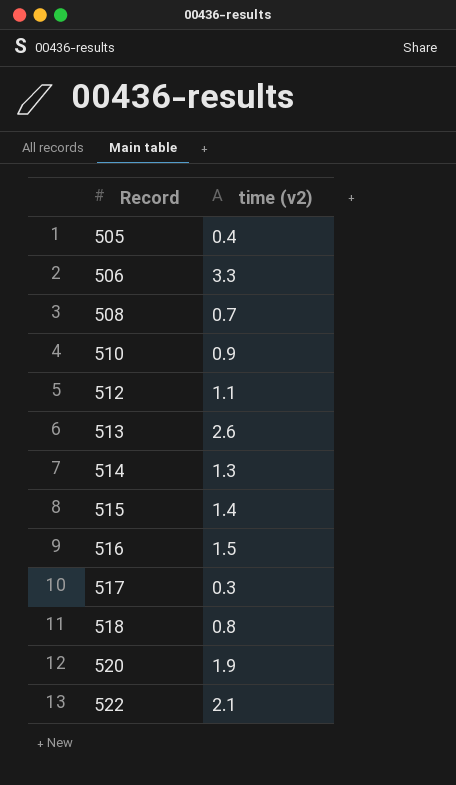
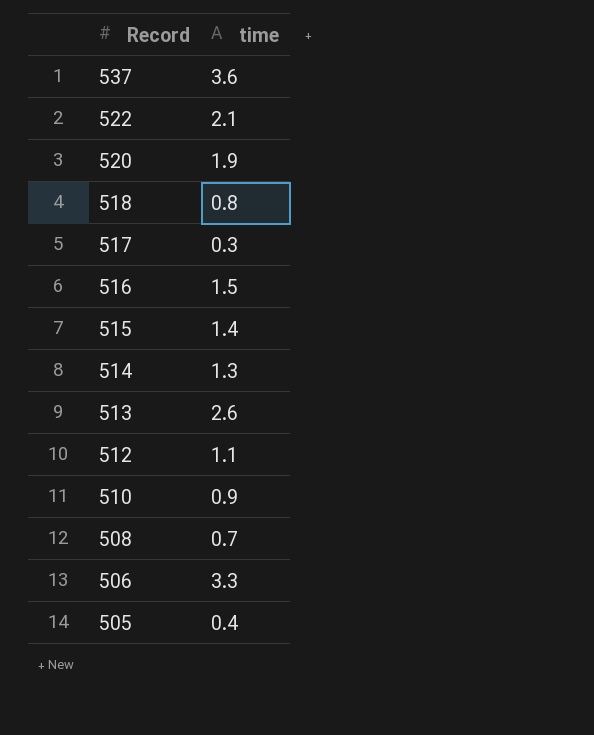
row order: Record ascending -> Record descending
column name: time (v2) -> time
row 537: none -> 3.6

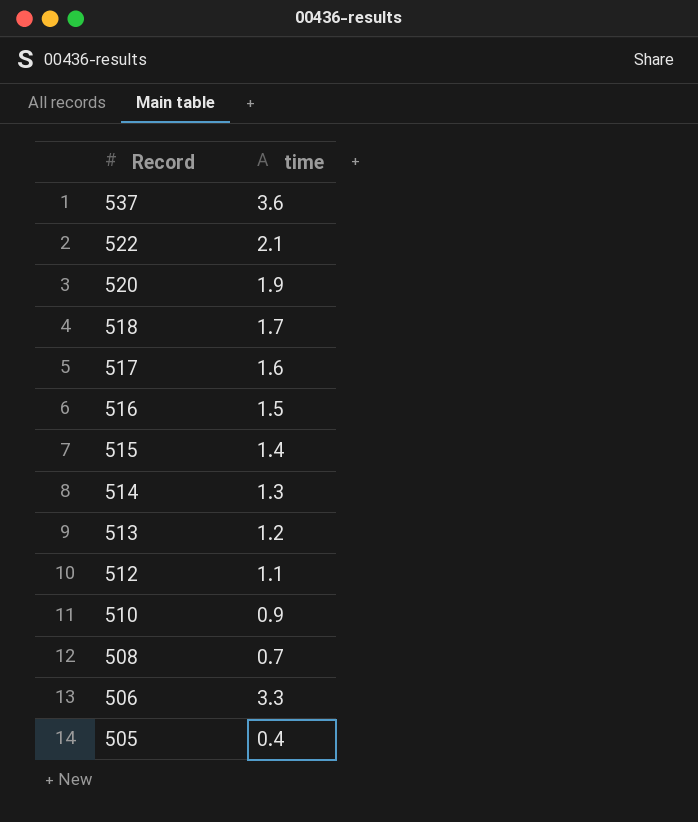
518 | time: 0.8 -> 1.7
517 | time: 0.3 -> 1.6
513 | time: 2.6 -> 1.2

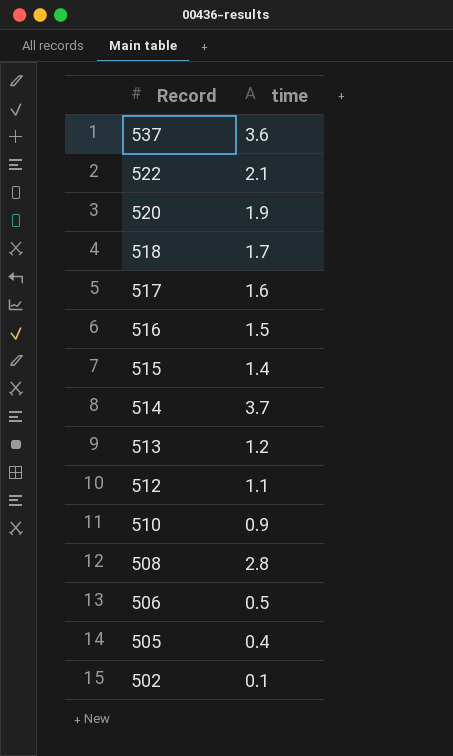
514 | time: 1.3 -> 3.7
508 | time: 0.7 -> 2.8
506 | time: 3.3 -> 0.5
row 502: none -> 0.1

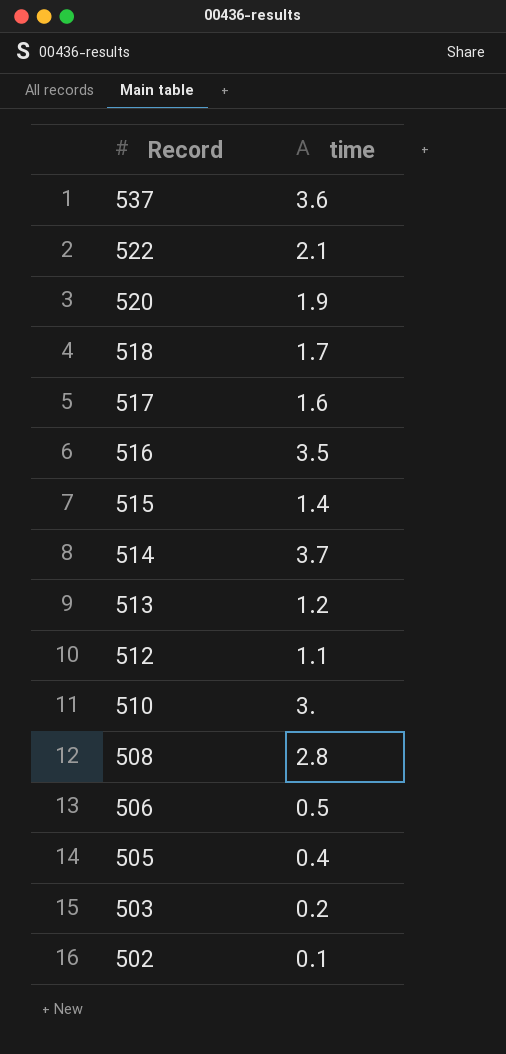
516 | time: 1.5 -> 3.5
510 | time: 0.9 -> 3.
row 503: none -> 0.2

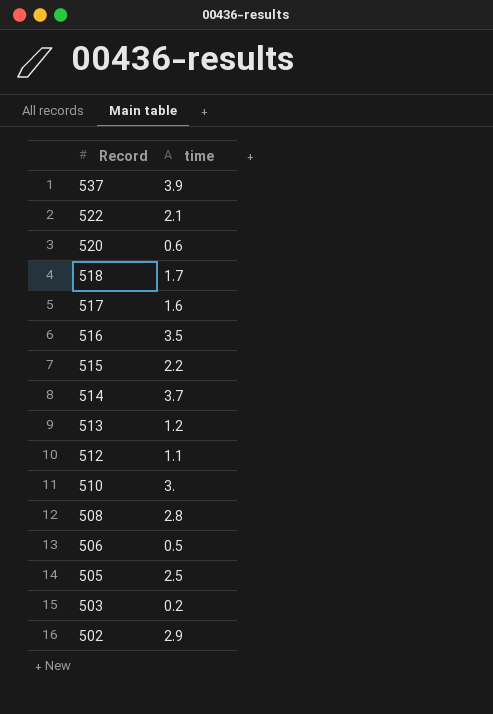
537 | time: 3.6 -> 3.9
520 | time: 1.9 -> 0.6
515 | time: 1.4 -> 2.2
505 | time: 0.4 -> 2.5
502 | time: 0.1 -> 2.9

